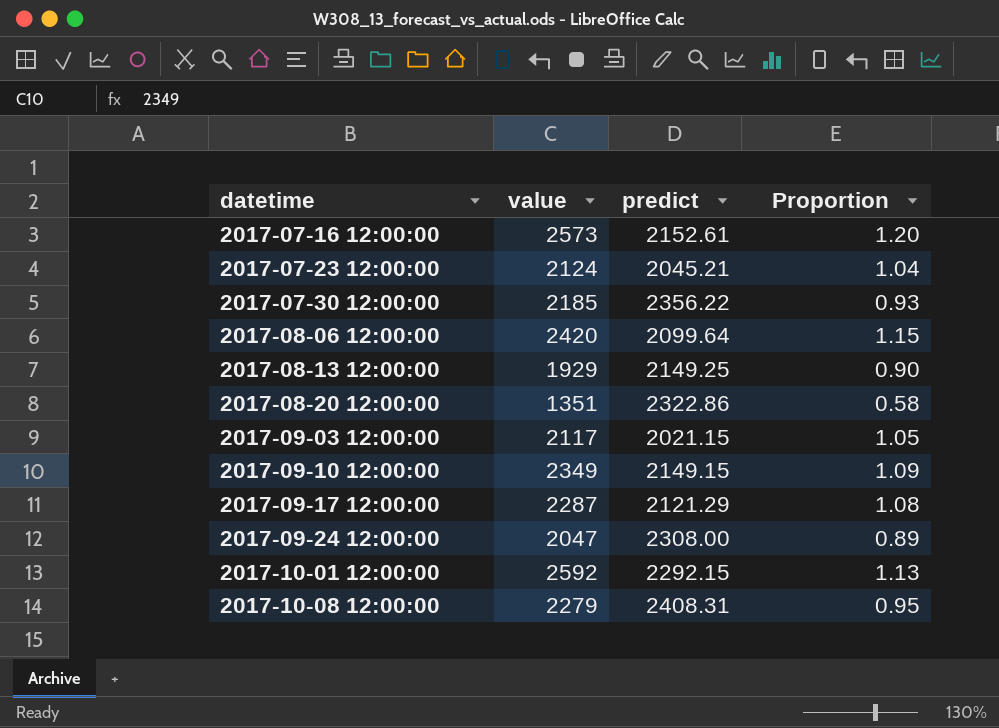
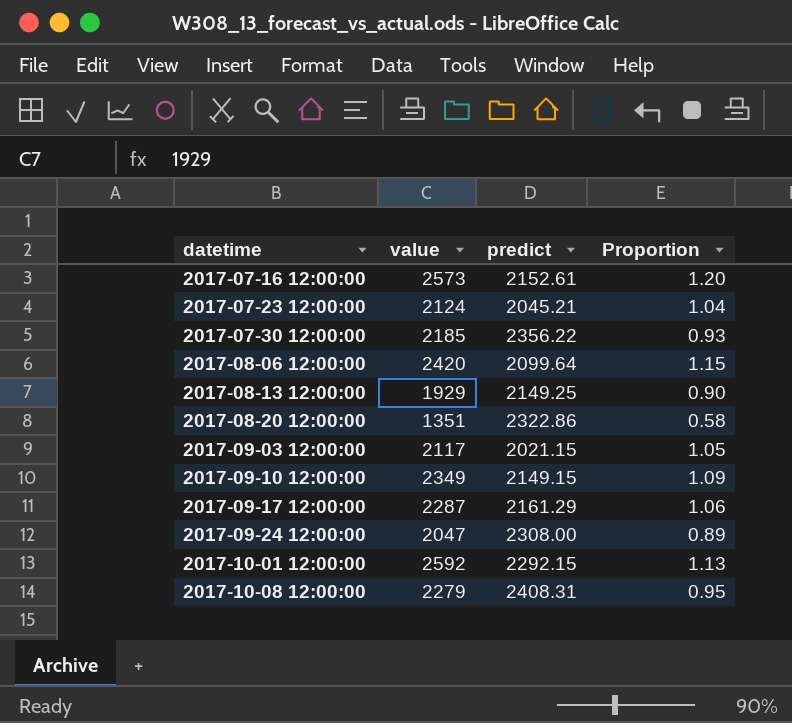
2017-09-17 12:00:00 | predict: 2121.29 -> 2161.29
2017-09-17 12:00:00 | Proportion: 1.08 -> 1.06

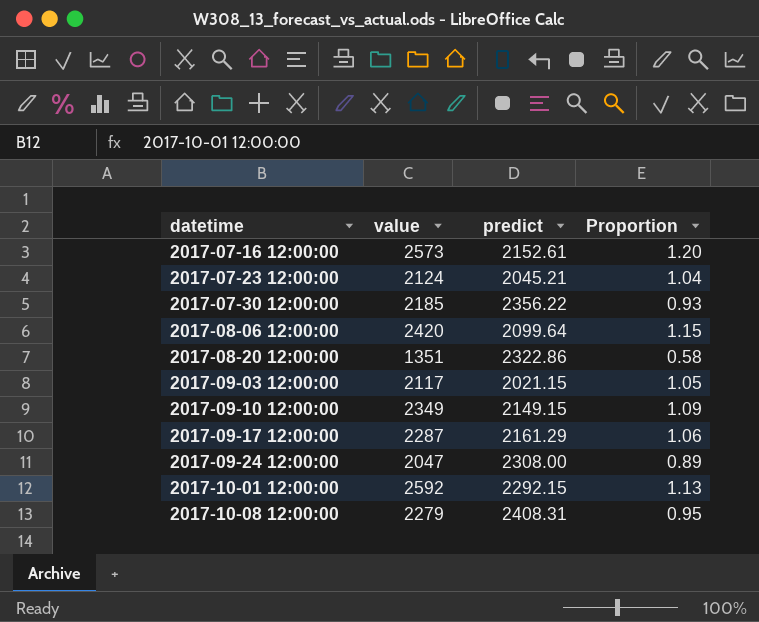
row 2017-08-13 12:00:00: 1929 | 2149.25 | 0.90 -> none

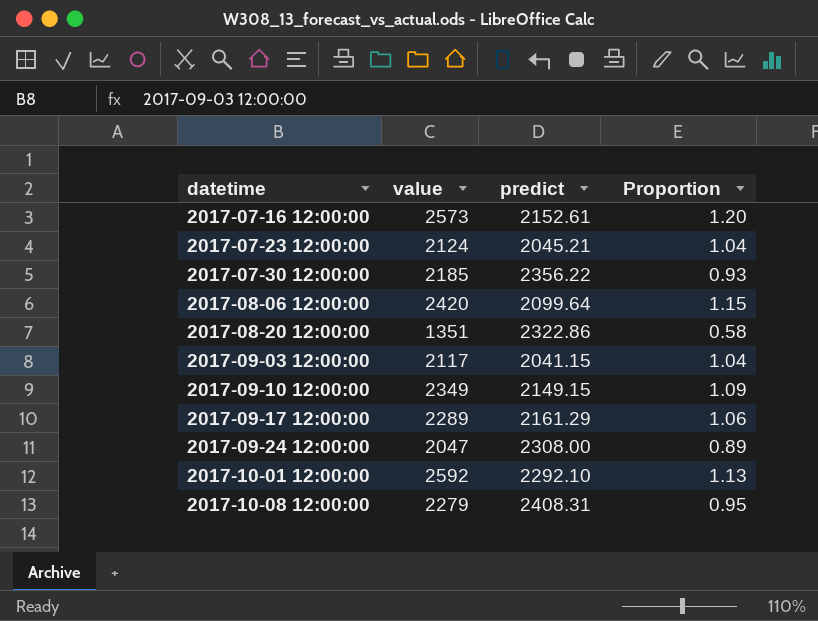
2017-09-03 12:00:00 | predict: 2021.15 -> 2041.15
2017-09-03 12:00:00 | Proportion: 1.05 -> 1.04
2017-09-17 12:00:00 | value: 2287 -> 2289
2017-10-01 12:00:00 | predict: 2292.15 -> 2292.10

